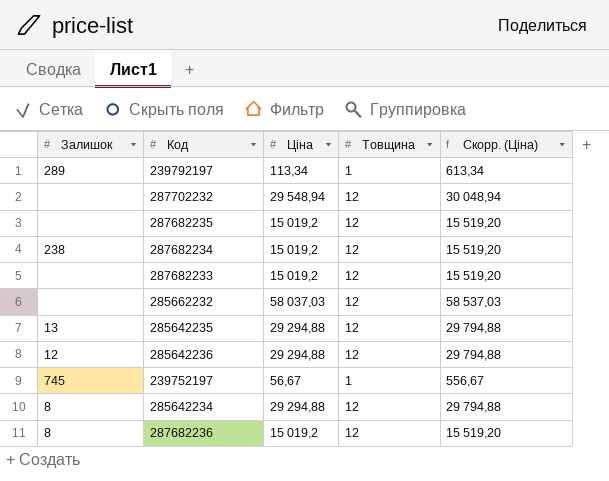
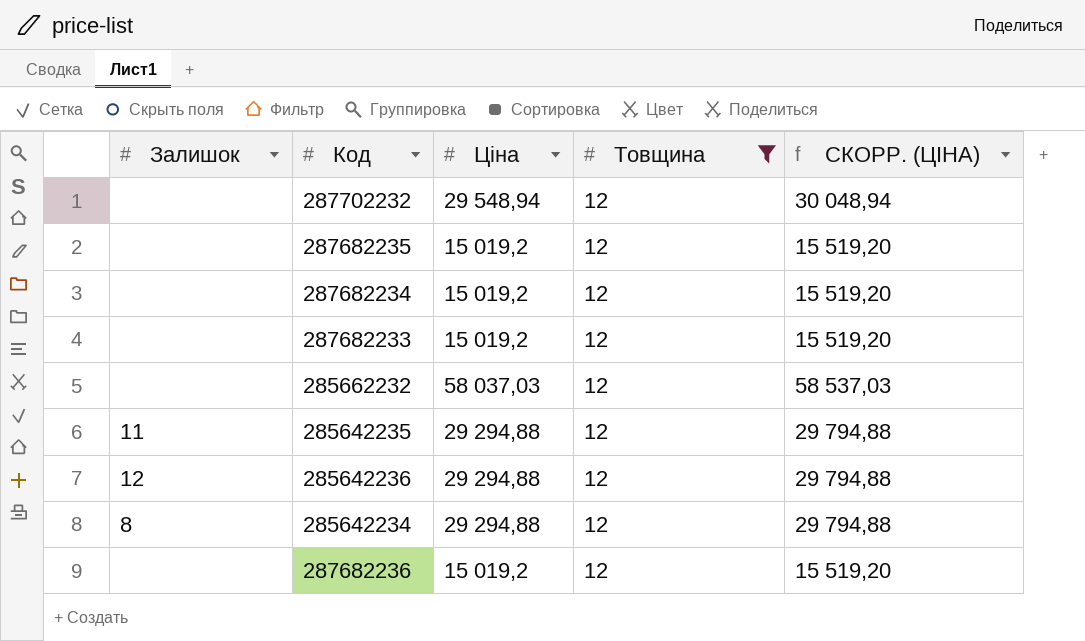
filter: none -> Товщина = 12
column name: Скорр. (Ціна) -> СКОРР. (ЦІНА)
287682234 | Залишок: 238 -> none
285642235 | Залишок: 13 -> 11
287682236 | Залишок: 8 -> none

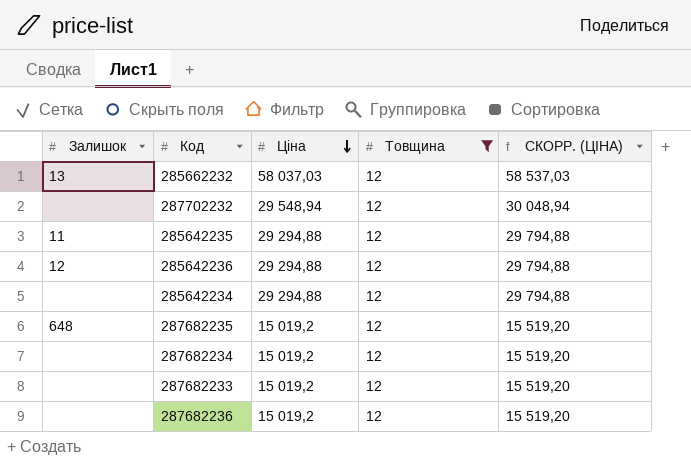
row order: none -> Ціна descending
285662232 | Залишок: none -> 13
285642234 | Залишок: 8 -> none
287682235 | Залишок: none -> 648

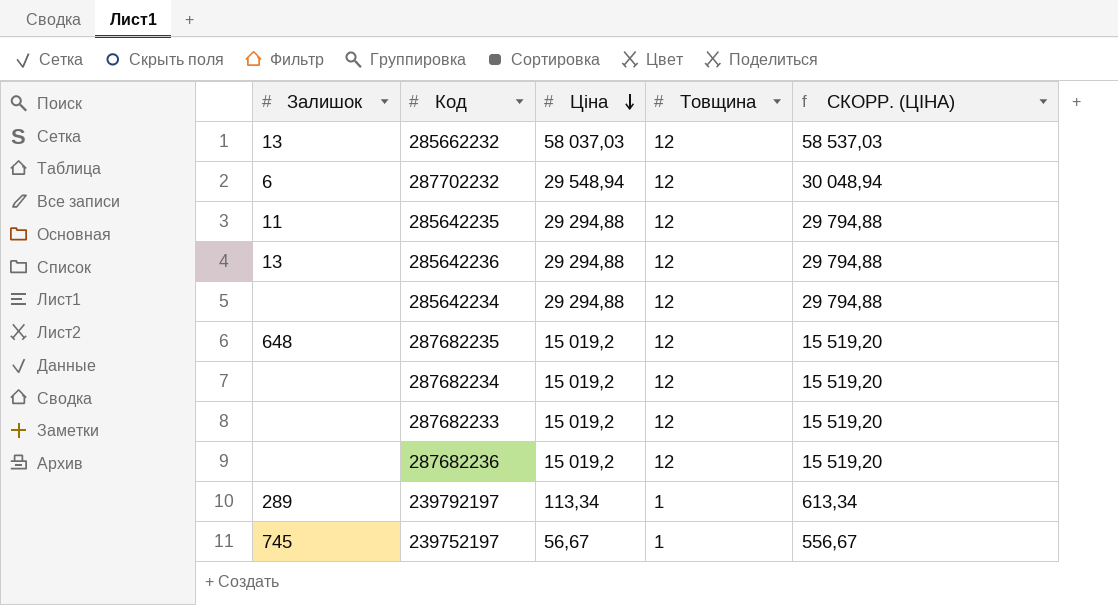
filter: Товщина = 12 -> none
287702232 | Залишок: none -> 6
285642236 | Залишок: 12 -> 13

